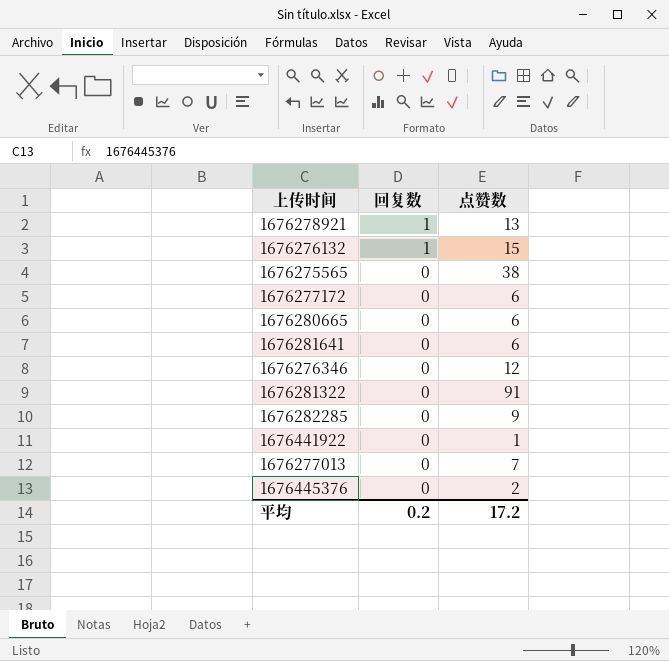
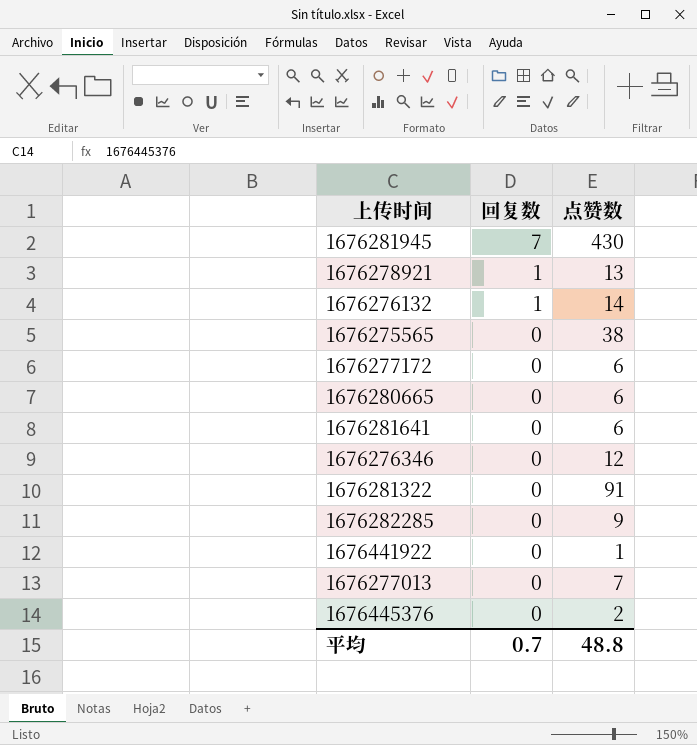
row 1676281945: none -> 7 | 430
1676276132 | 点赞数: 15 -> 14
平均 | 回复数: 0.2 -> 0.7
平均 | 点赞数: 17.2 -> 48.8

